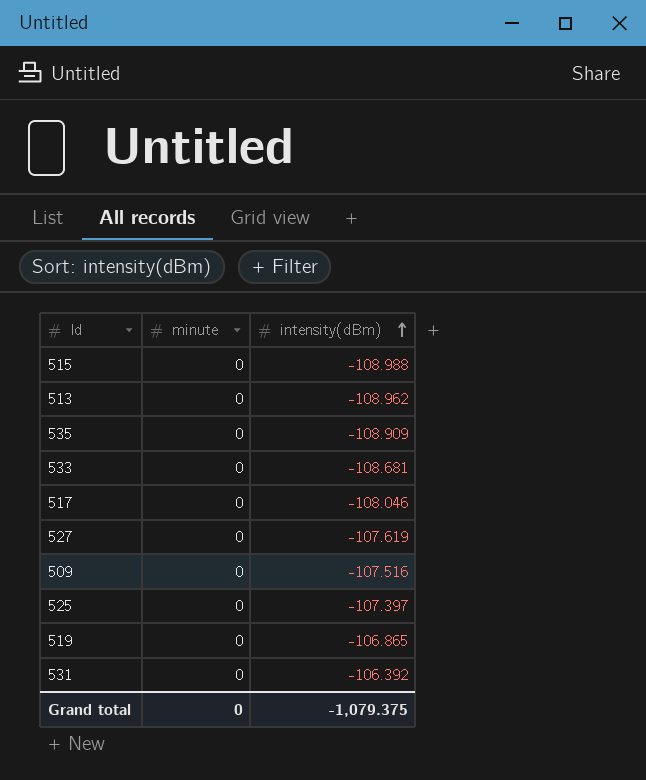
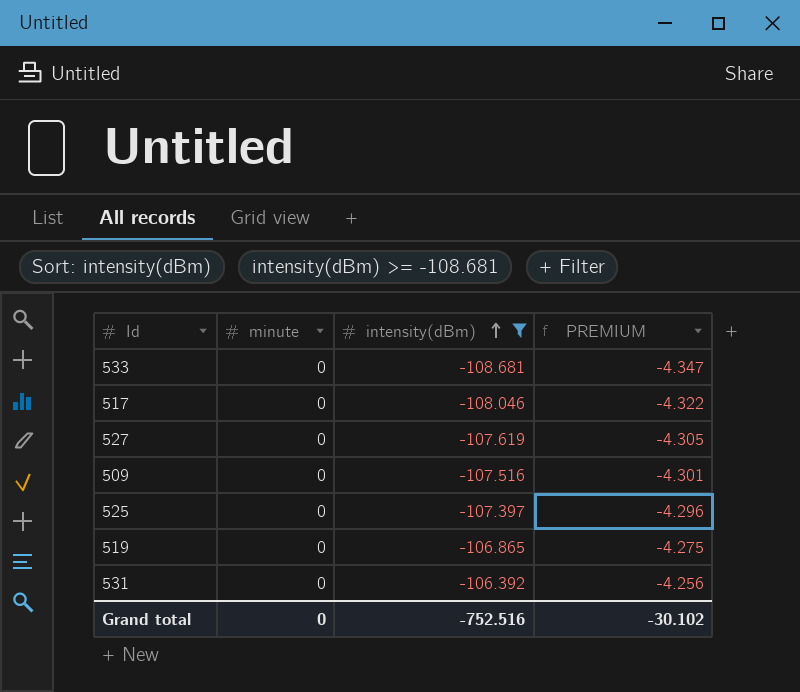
filter: none -> intensity(dBm) >= -108.681
column PREMIUM | formula: none -> [intensity(dBm)] * 0.04
Grand total | intensity(dBm): -1,079.375 -> -752.516

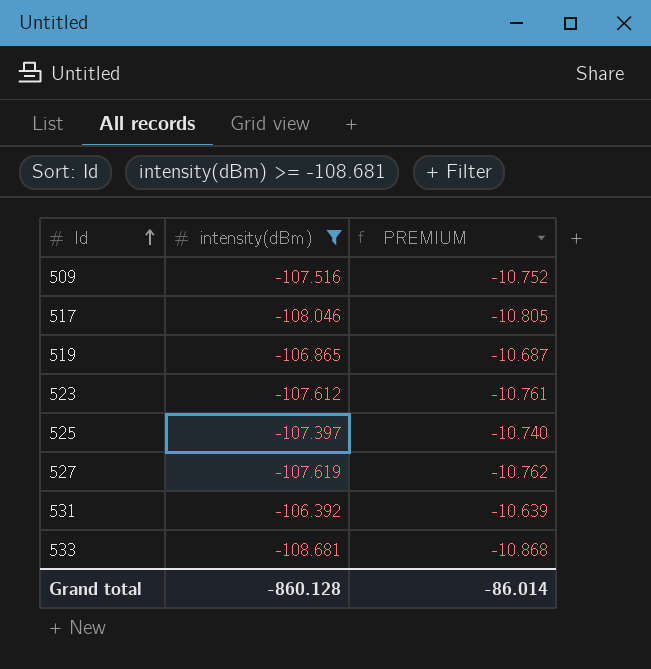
row order: intensity(dBm) ascending -> Id ascending
column minute | position: 2 -> none
column PREMIUM | formula: [intensity(dBm)] * 0.04 -> [intensity(dBm)] * 0.1
row 523: none -> -107.612 | -10.761
Grand total | intensity(dBm): -752.516 -> -860.128
Grand total | PREMIUM: -30.102 -> -86.014

